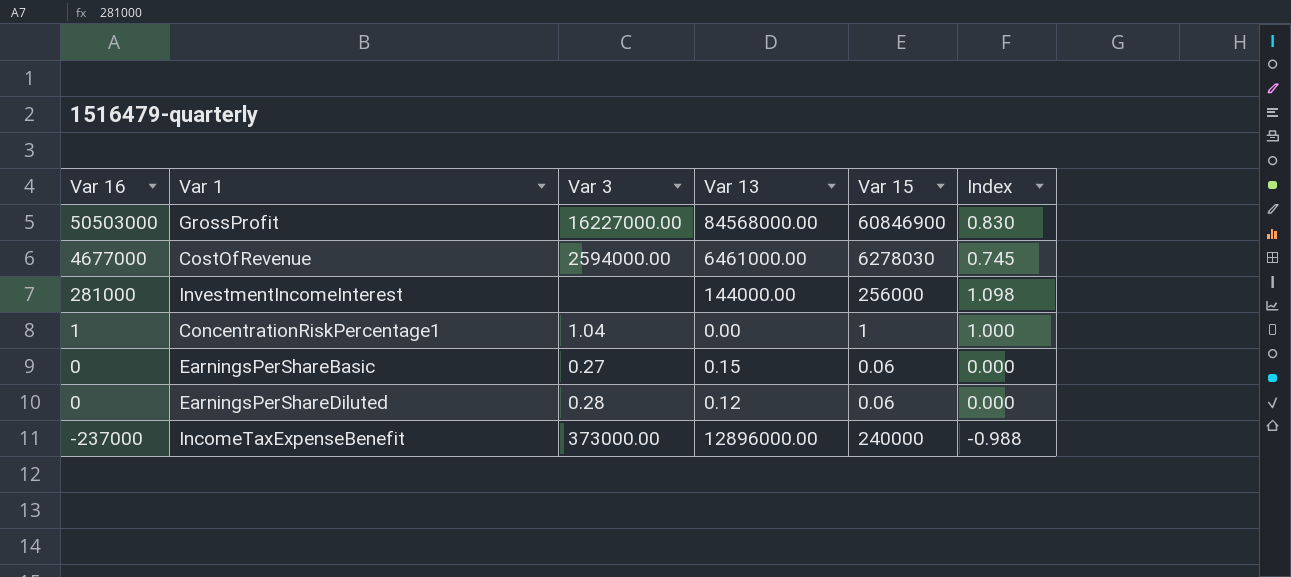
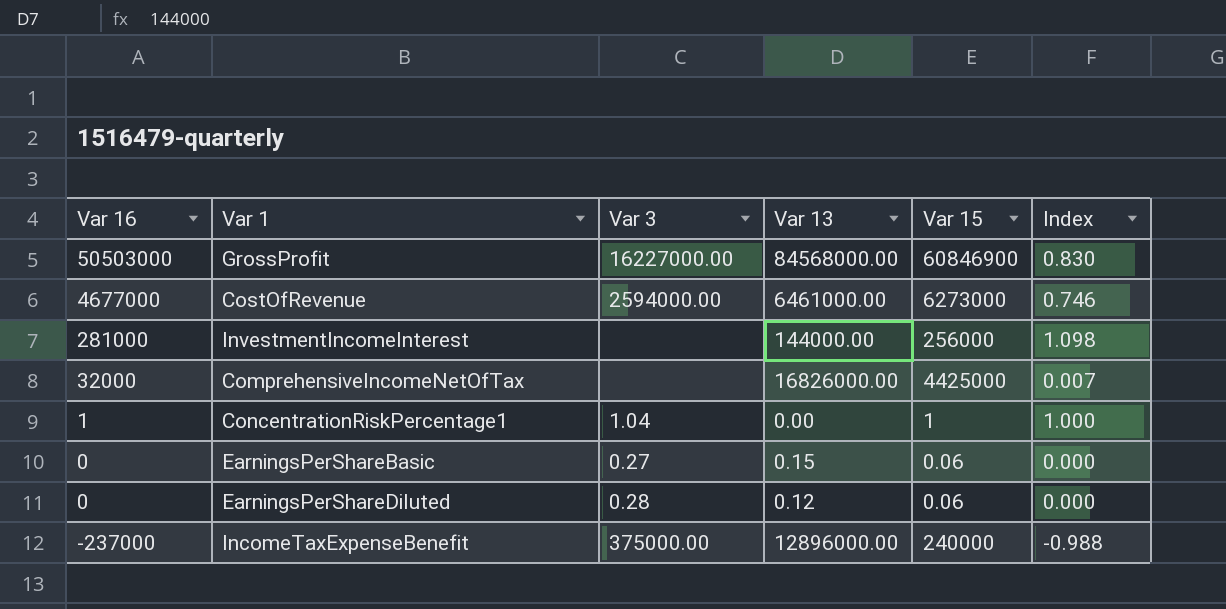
CostOfRevenue | Var 15: 6278030 -> 6273000
CostOfRevenue | Index: 0.745 -> 0.746
row ComprehensiveIncomeNetOfTax: none -> 32000 | none | 16826000.00 | 4425000 | 0.007
IncomeTaxExpenseBenefit | Var 3: 373000.00 -> 375000.00

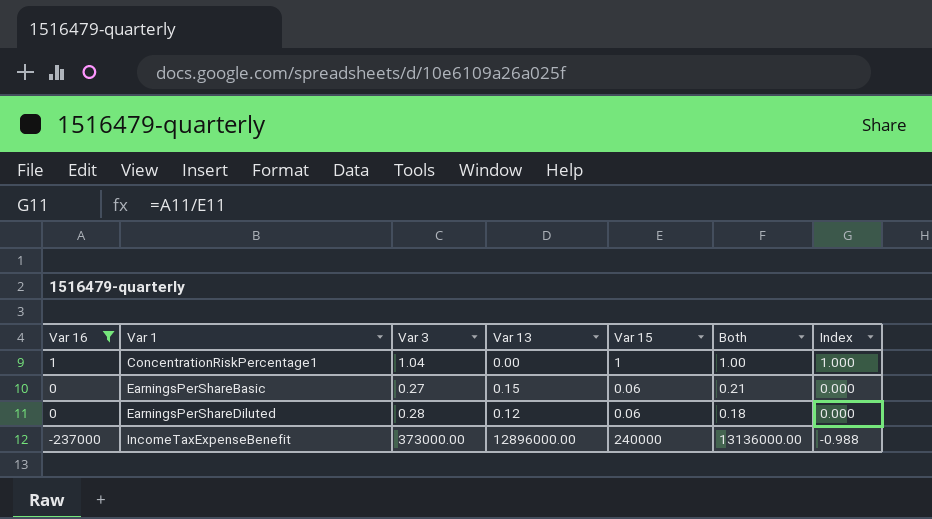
filter: none -> Var 16 <= 1
column Both | formula: none -> [Var 13] + [Var 15]
IncomeTaxExpenseBenefit | Var 3: 375000.00 -> 373000.00

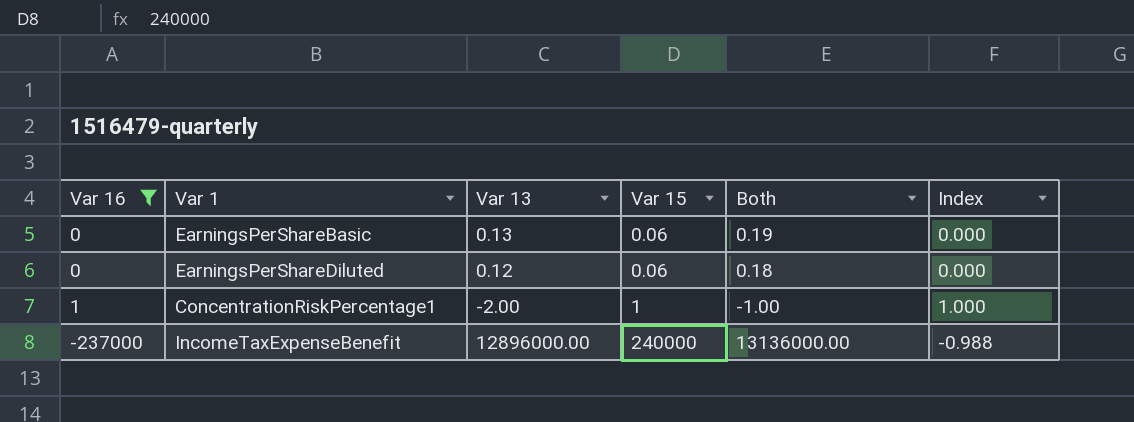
row order: Var 16 descending -> Var 15 ascending
column Var 3 | position: 3 -> none
EarningsPerShareBasic | Var 13: 0.15 -> 0.13
EarningsPerShareBasic | Both: 0.21 -> 0.19
ConcentrationRiskPercentage1 | Var 13: 0.00 -> -2.00
ConcentrationRiskPercentage1 | Both: 1.00 -> -1.00

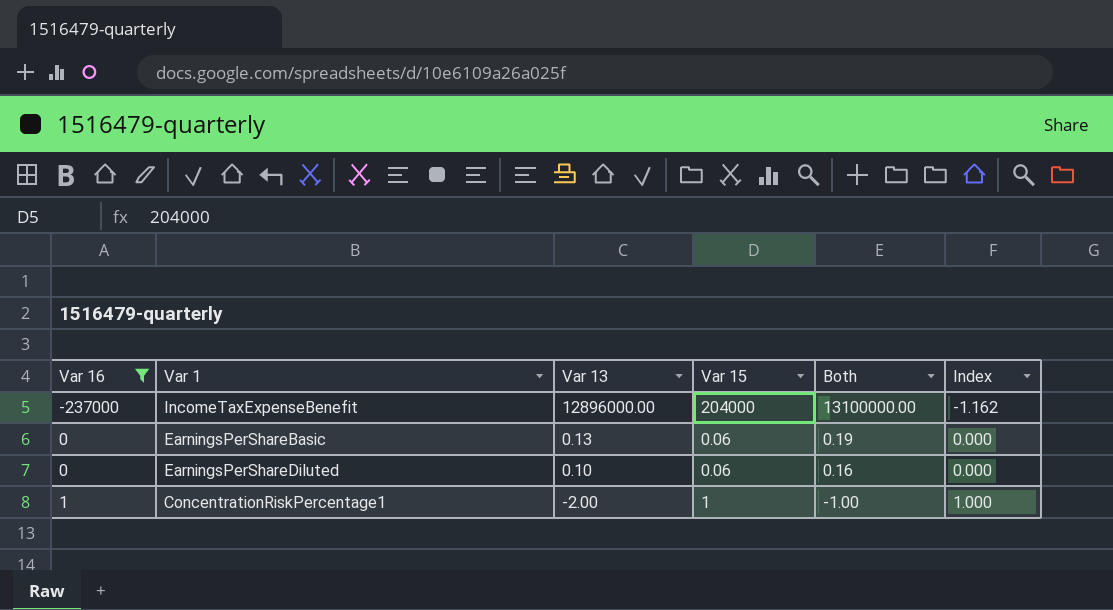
row order: Var 15 ascending -> Var 16 ascending
IncomeTaxExpenseBenefit | Var 15: 240000 -> 204000
IncomeTaxExpenseBenefit | Both: 13136000.00 -> 13100000.00
IncomeTaxExpenseBenefit | Index: -0.988 -> -1.162
EarningsPerShareDiluted | Var 13: 0.12 -> 0.10
EarningsPerShareDiluted | Both: 0.18 -> 0.16

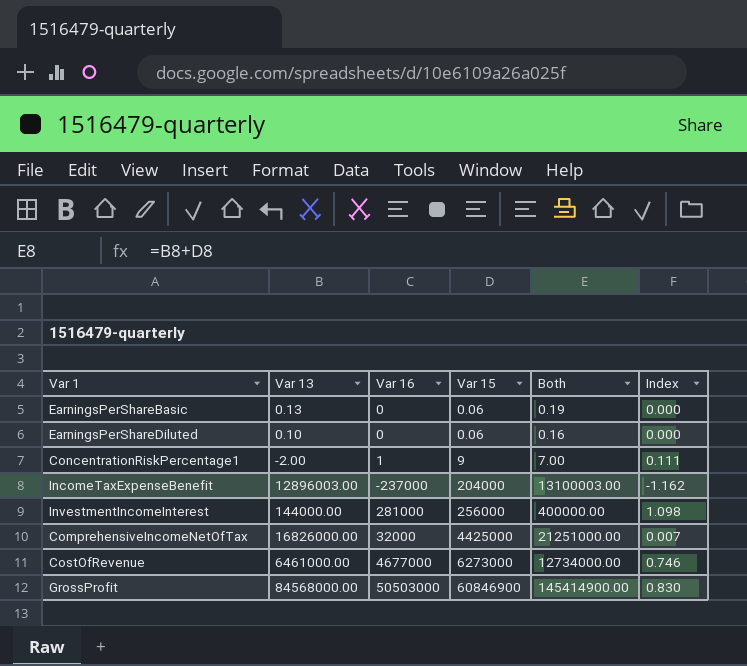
filter: Var 16 <= 1 -> none
row order: Var 16 ascending -> Var 15 ascending
column Var 16 | position: 1 -> 3
ConcentrationRiskPercentage1 | Var 15: 1 -> 9
ConcentrationRiskPercentage1 | Both: -1.00 -> 7.00
ConcentrationRiskPercentage1 | Index: 1.000 -> 0.111
IncomeTaxExpenseBenefit | Var 13: 12896000.00 -> 12896003.00
IncomeTaxExpenseBenefit | Both: 13100000.00 -> 13100003.00

